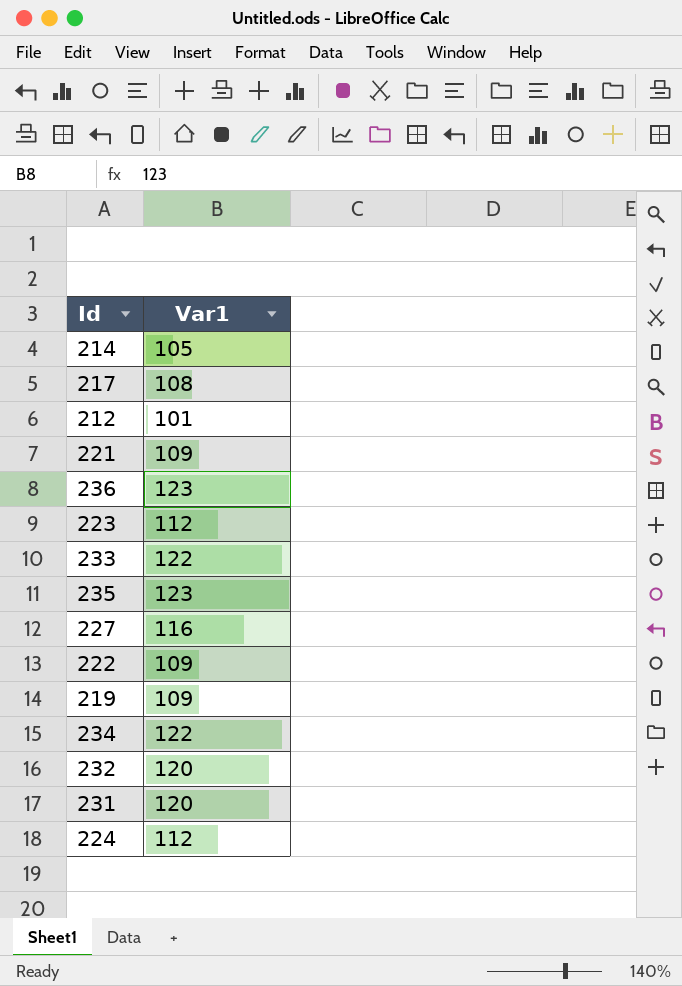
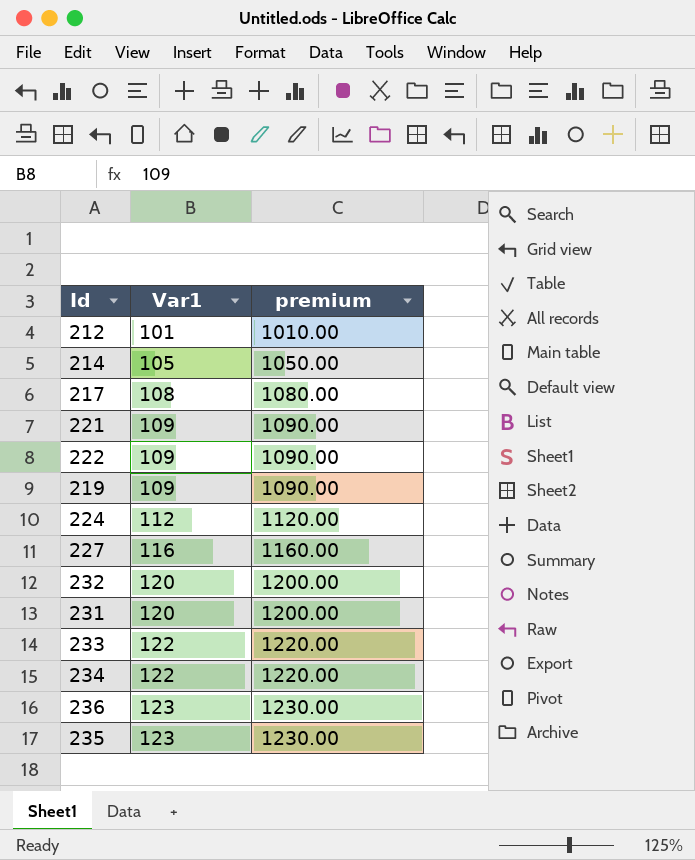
row order: none -> Var1 ascending
column premium | formula: none -> [Var1] * 10
row 223: 112 -> none

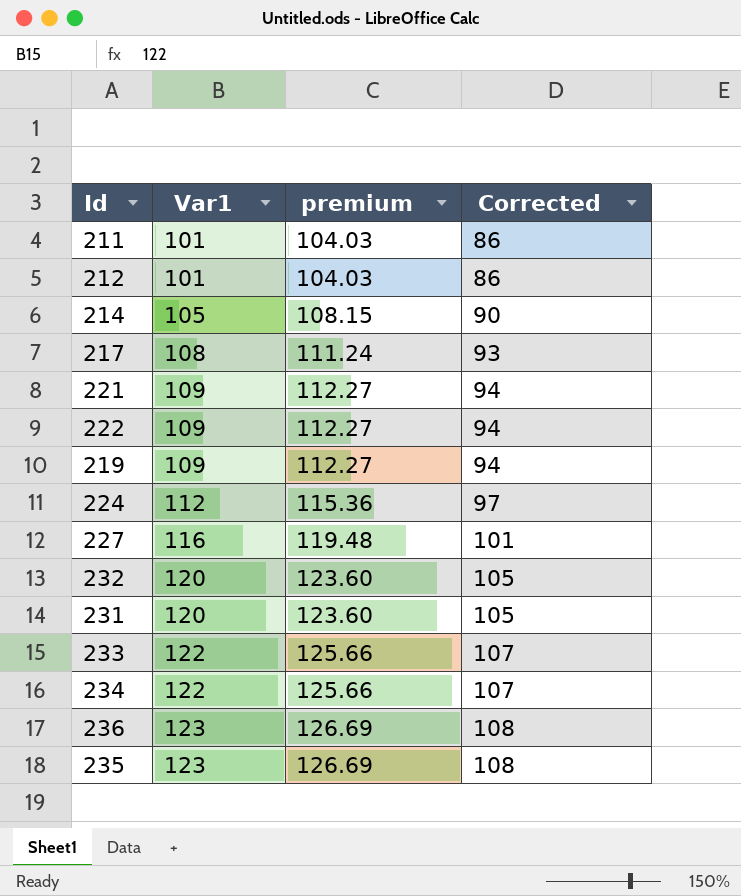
column premium | formula: [Var1] * 10 -> [Var1] * 1.03
column Corrected | formula: none -> [Var1] - 15
row 211: none -> 101 | 104.03 | 86

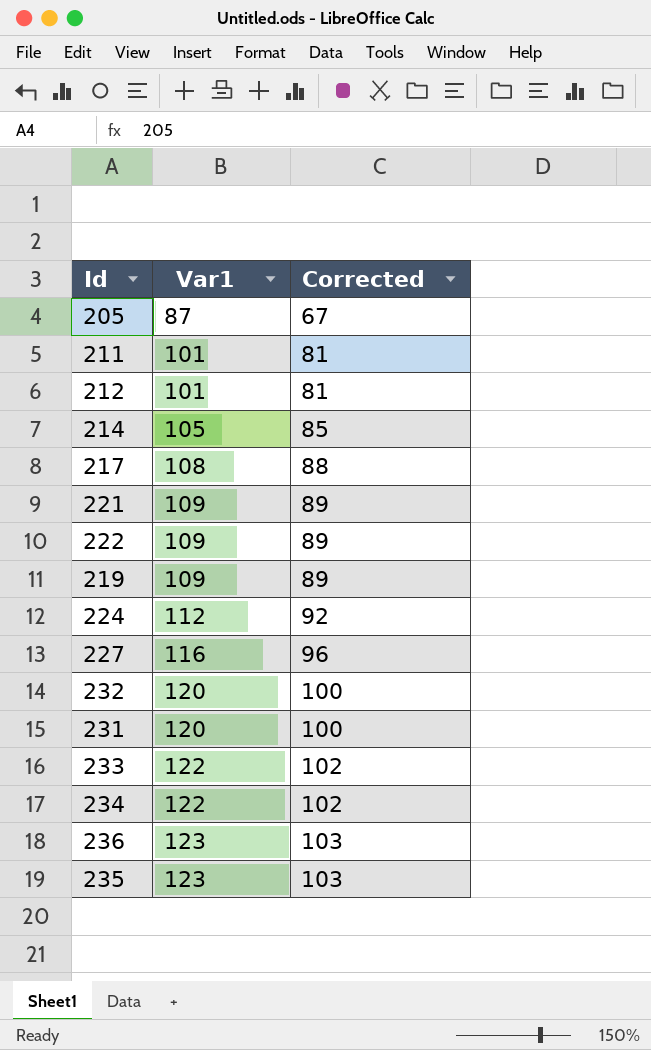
column premium | formula: [Var1] * 1.03 -> none
column Corrected | formula: [Var1] - 15 -> [Var1] - 20
row 205: none -> 87 | 67

